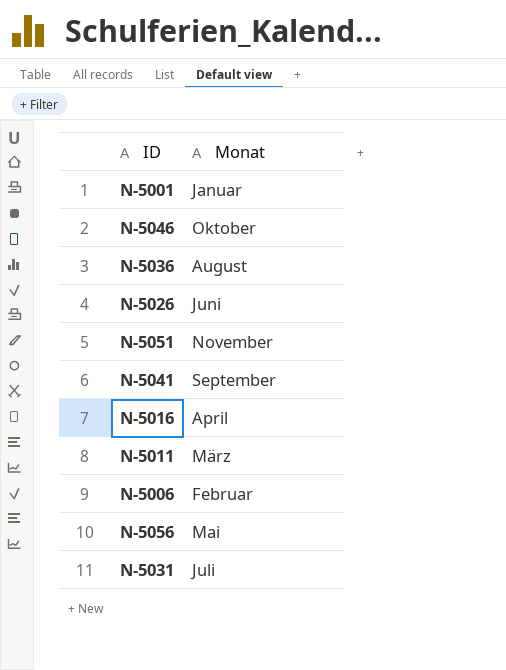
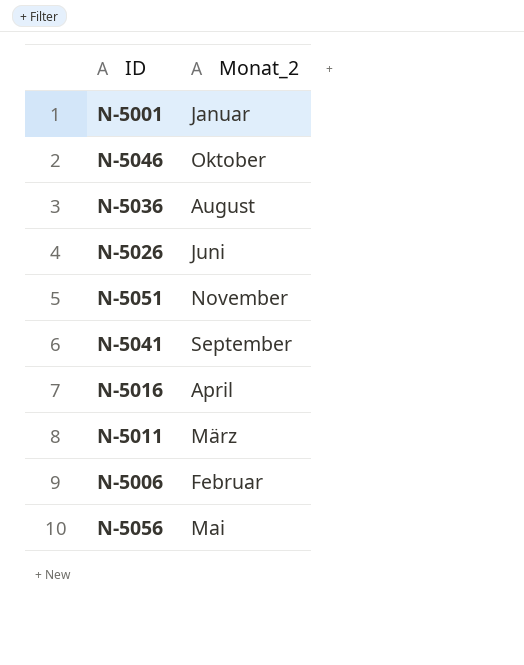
column name: Monat -> Monat_2
row N-5031: Juli -> none

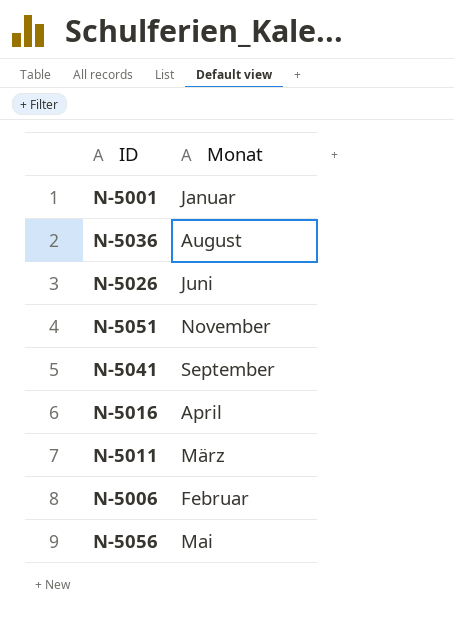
column name: Monat_2 -> Monat
row N-5046: Oktober -> none

